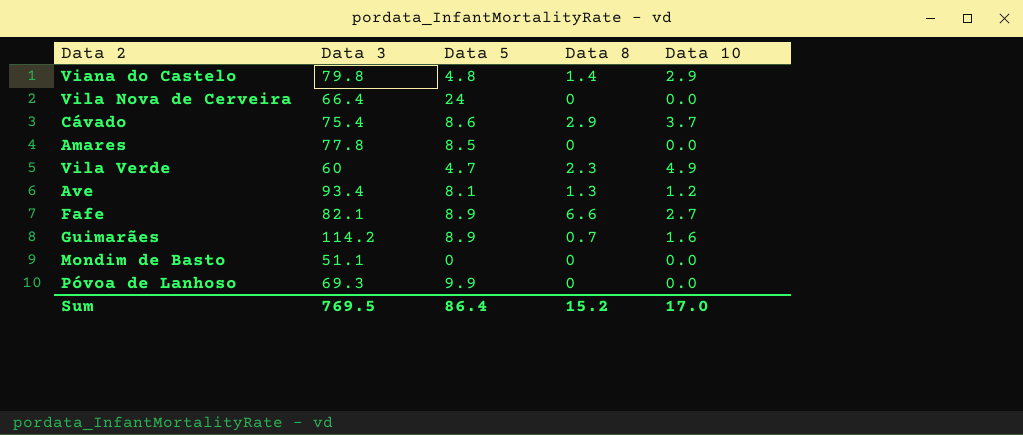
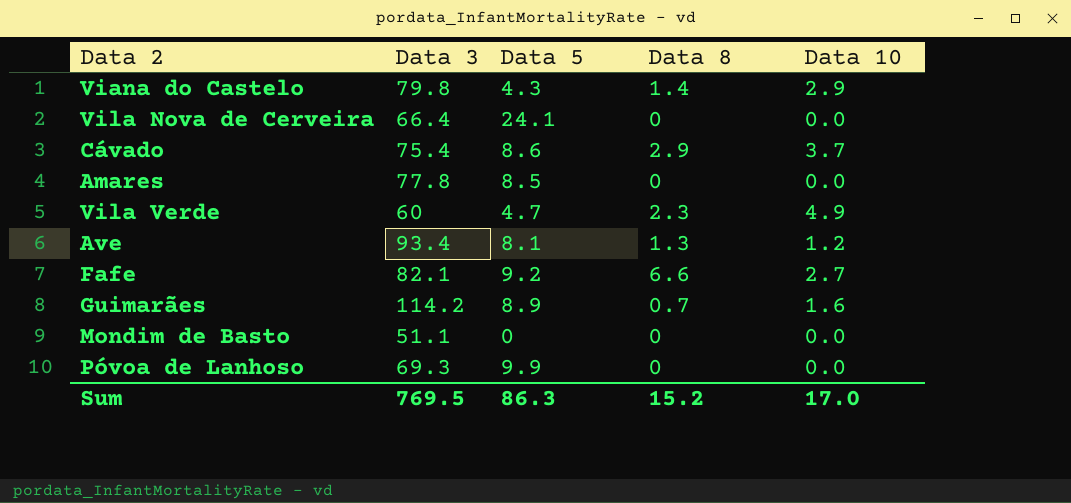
Viana do Castelo | Data 5: 4.8 -> 4.3
Vila Nova de Cerveira | Data 5: 24 -> 24.1
Fafe | Data 5: 8.9 -> 9.2
Sum | Data 5: 86.4 -> 86.3

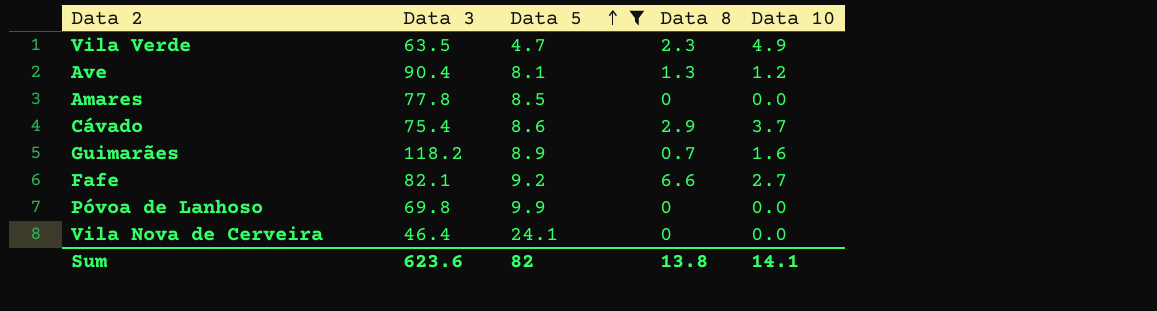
filter: none -> Data 5 >= 4.7
row order: none -> Data 5 ascending
Vila Verde | Data 3: 60 -> 63.5
Ave | Data 3: 93.4 -> 90.4
Guimarães | Data 3: 114.2 -> 118.2
Póvoa de Lanhoso | Data 3: 69.3 -> 69.8
Vila Nova de Cerveira | Data 3: 66.4 -> 46.4
Sum | Data 3: 769.5 -> 623.6
Sum | Data 5: 86.3 -> 82
Sum | Data 8: 15.2 -> 13.8
Sum | Data 10: 17.0 -> 14.1

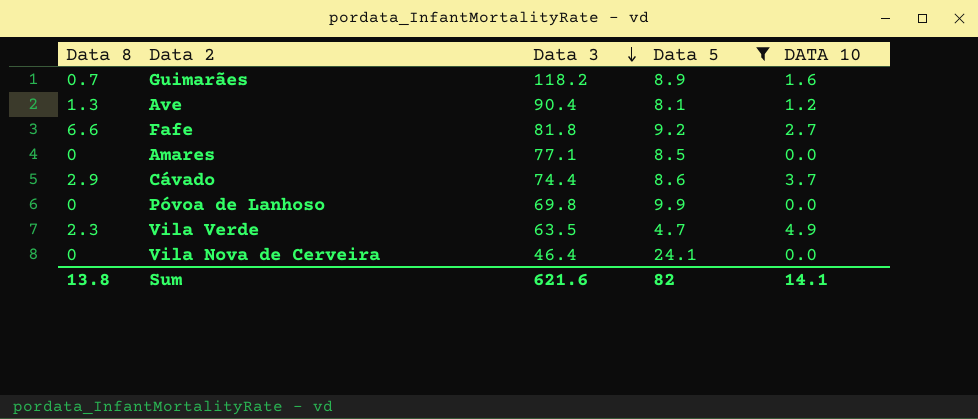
row order: Data 5 ascending -> Data 3 descending
column Data 8 | position: 4 -> 1
column name: Data 10 -> DATA 10
Fafe | Data 3: 82.1 -> 81.8
Amares | Data 3: 77.8 -> 77.1
Cávado | Data 3: 75.4 -> 74.4
Sum | Data 3: 623.6 -> 621.6

